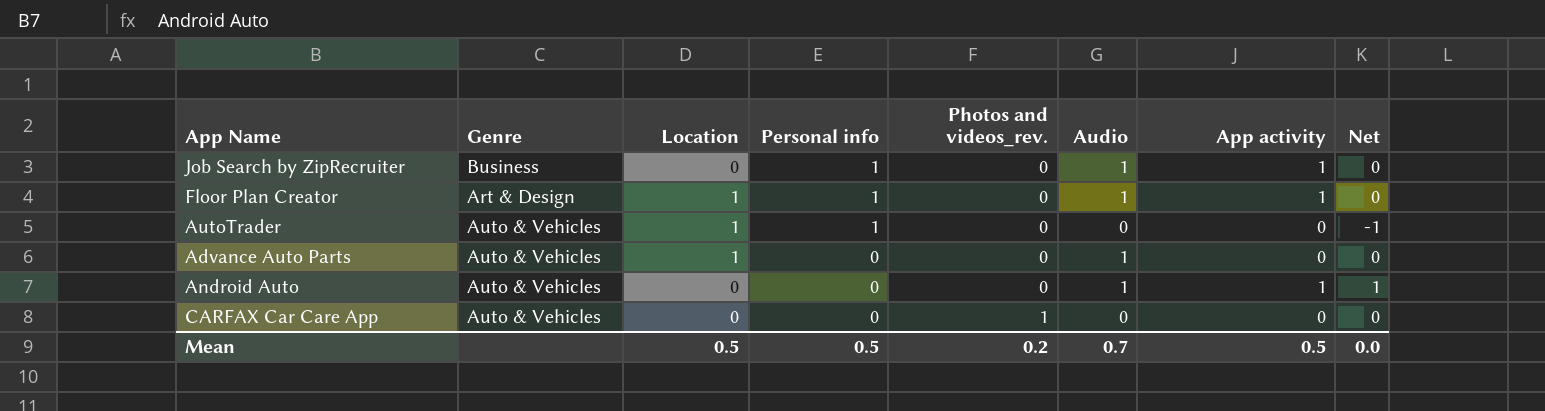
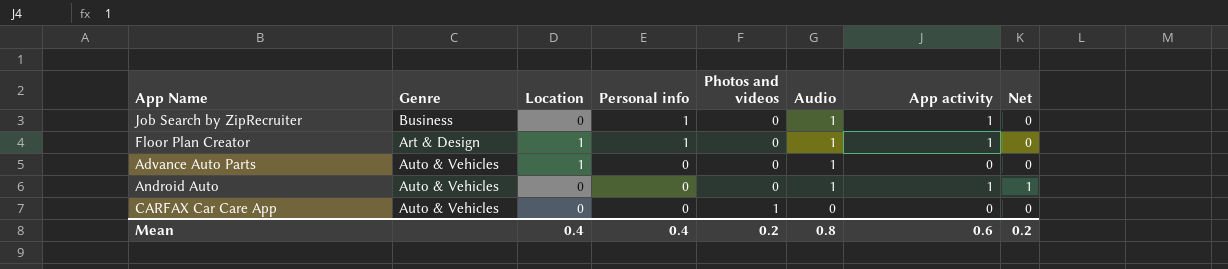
column name: Photos and videos_rev. -> Photos and videos
row AutoTrader: Auto & Vehicles | 1 | 1 | 0 | 0 | 0 | -1 -> none
Mean | Location: 0.5 -> 0.4
Mean | Personal info: 0.5 -> 0.4
Mean | Audio: 0.7 -> 0.8
Mean | App activity: 0.5 -> 0.6
Mean | Net: 0.0 -> 0.2

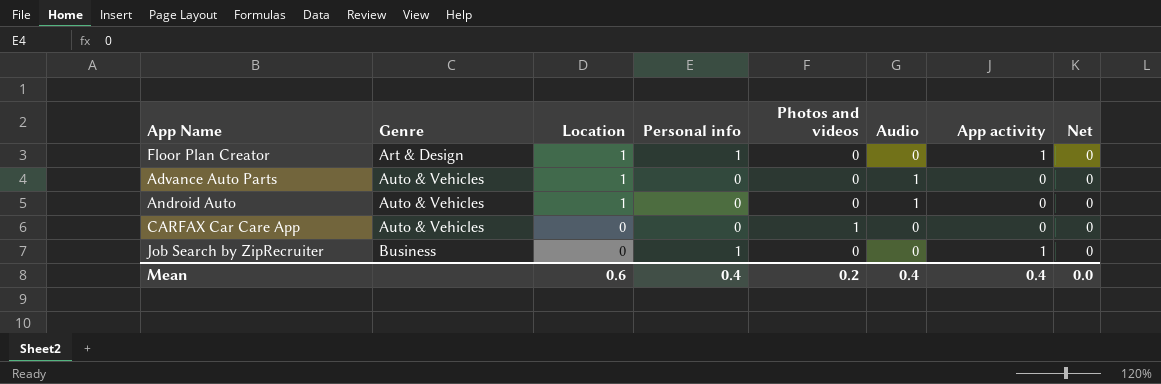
row order: Personal info descending -> Genre ascending
Floor Plan Creator | Audio: 1 -> 0
Android Auto | Location: 0 -> 1
Android Auto | App activity: 1 -> 0
Android Auto | Net: 1 -> 0
Job Search by ZipRecruiter | Audio: 1 -> 0
Mean | Location: 0.4 -> 0.6
Mean | Audio: 0.8 -> 0.4
Mean | App activity: 0.6 -> 0.4
Mean | Net: 0.2 -> 0.0

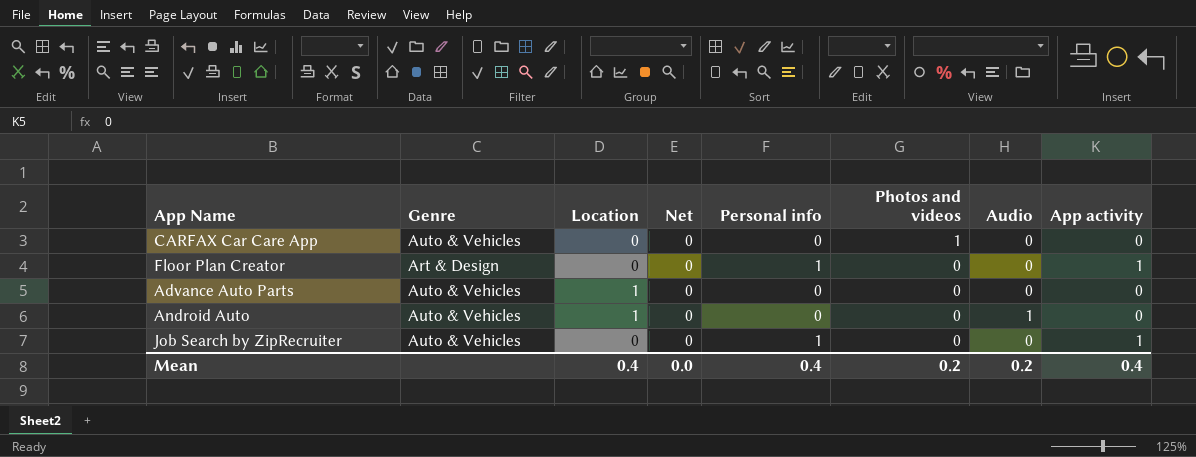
row order: Genre ascending -> Photos and videos descending
column Net | position: 8 -> 4
Floor Plan Creator | Location: 1 -> 0
Advance Auto Parts | Audio: 1 -> 0
Job Search by ZipRecruiter | Genre: Business -> Auto & Vehicles
Mean | Location: 0.6 -> 0.4
Mean | Audio: 0.4 -> 0.2

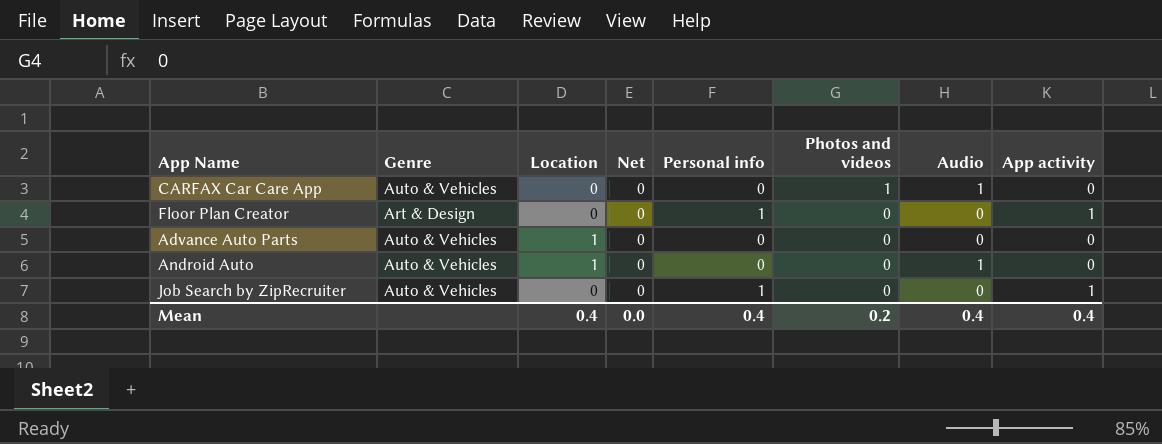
CARFAX Car Care App | Audio: 0 -> 1
Mean | Audio: 0.2 -> 0.4

